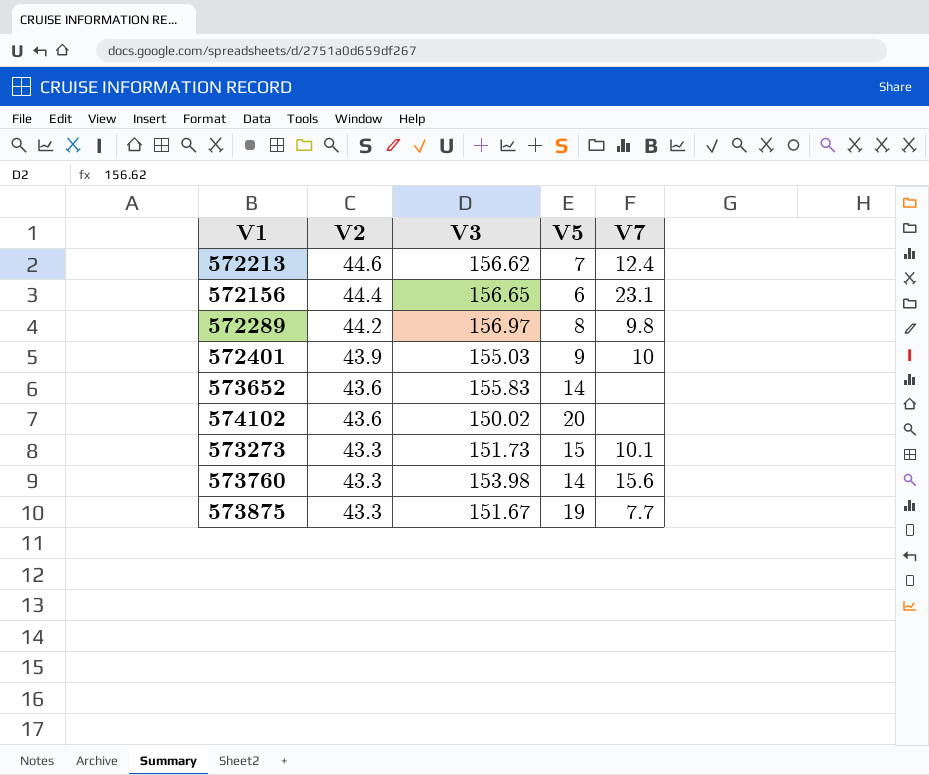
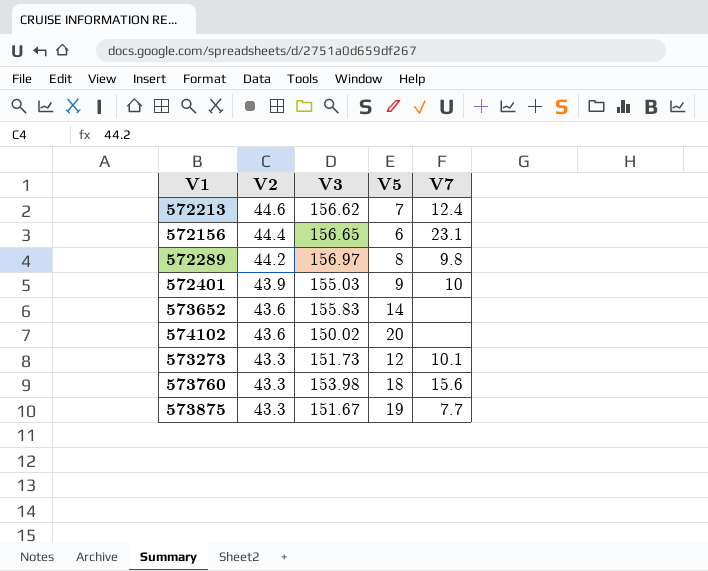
573273 | V5: 15 -> 12
573760 | V5: 14 -> 18

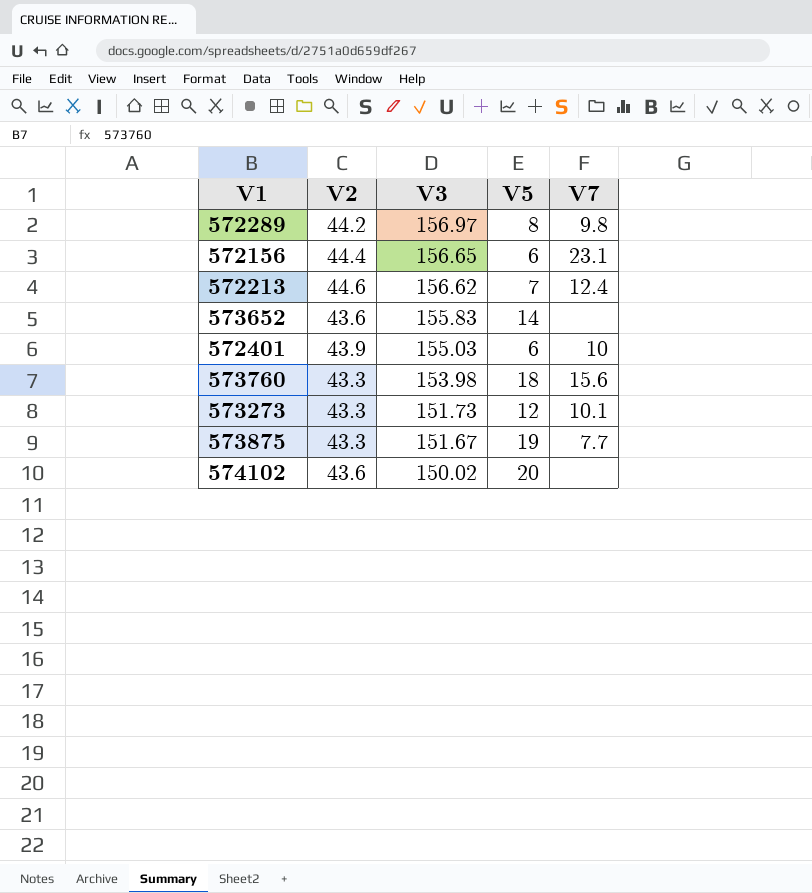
row order: V2 descending -> V3 descending
572401 | V5: 9 -> 6

